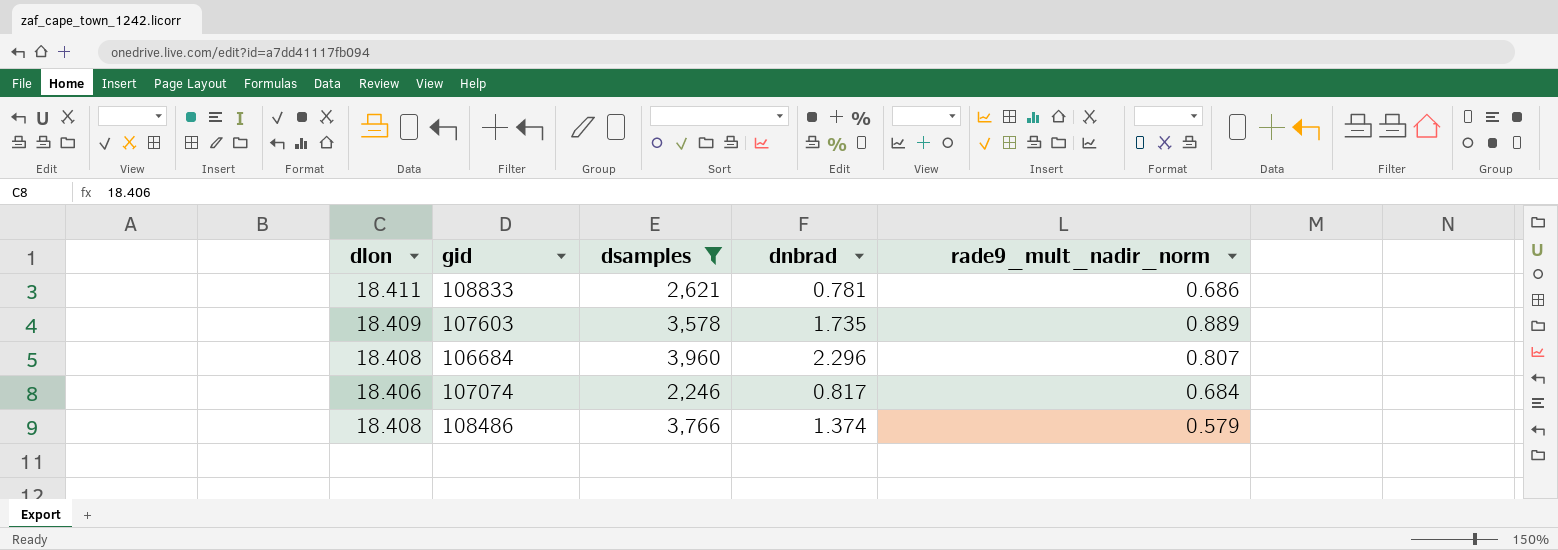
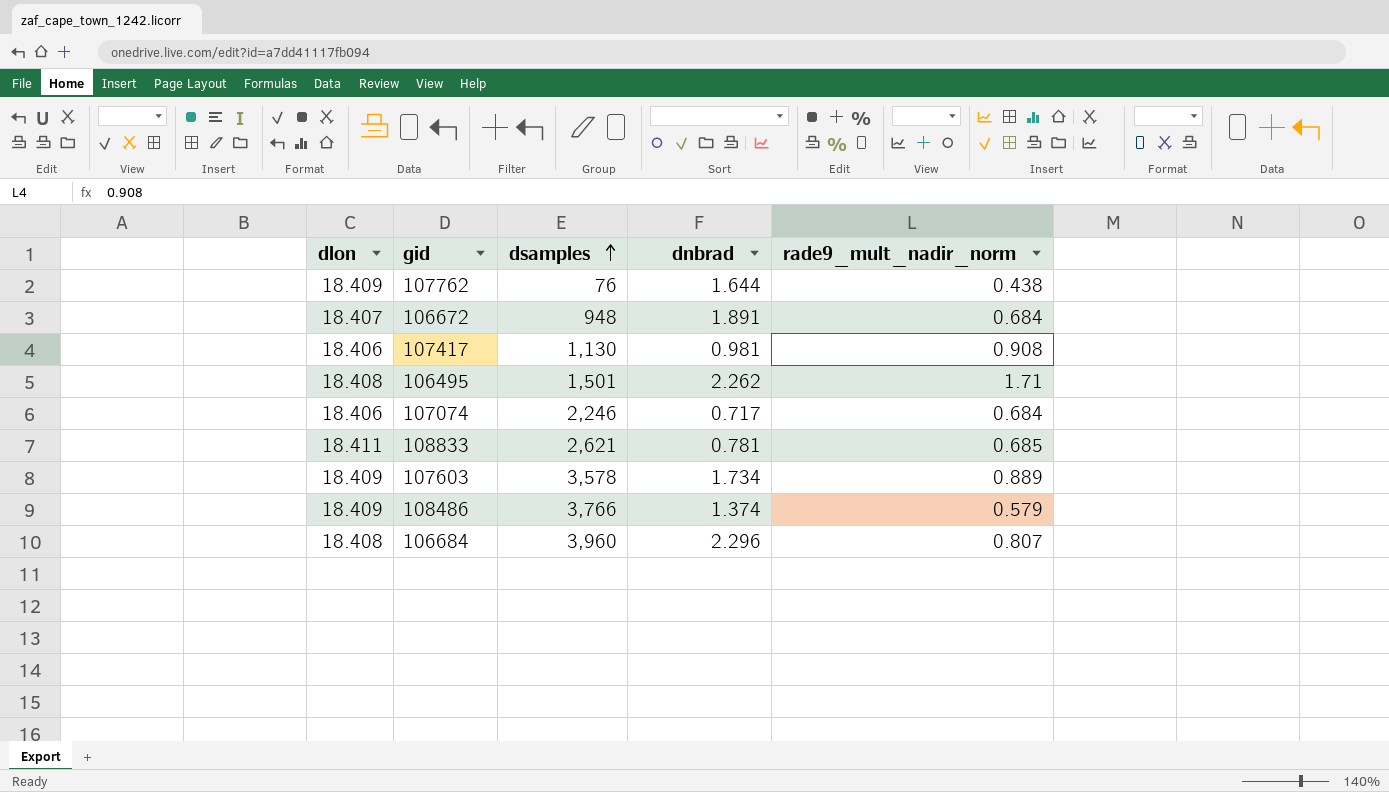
filter: dsamples >= 2,246 -> none
row order: none -> dsamples ascending
107074 | dnbrad: 0.817 -> 0.717
108833 | rade9_mult_nadir_norm: 0.686 -> 0.685
107603 | dnbrad: 1.735 -> 1.734
108486 | dlon: 18.408 -> 18.409

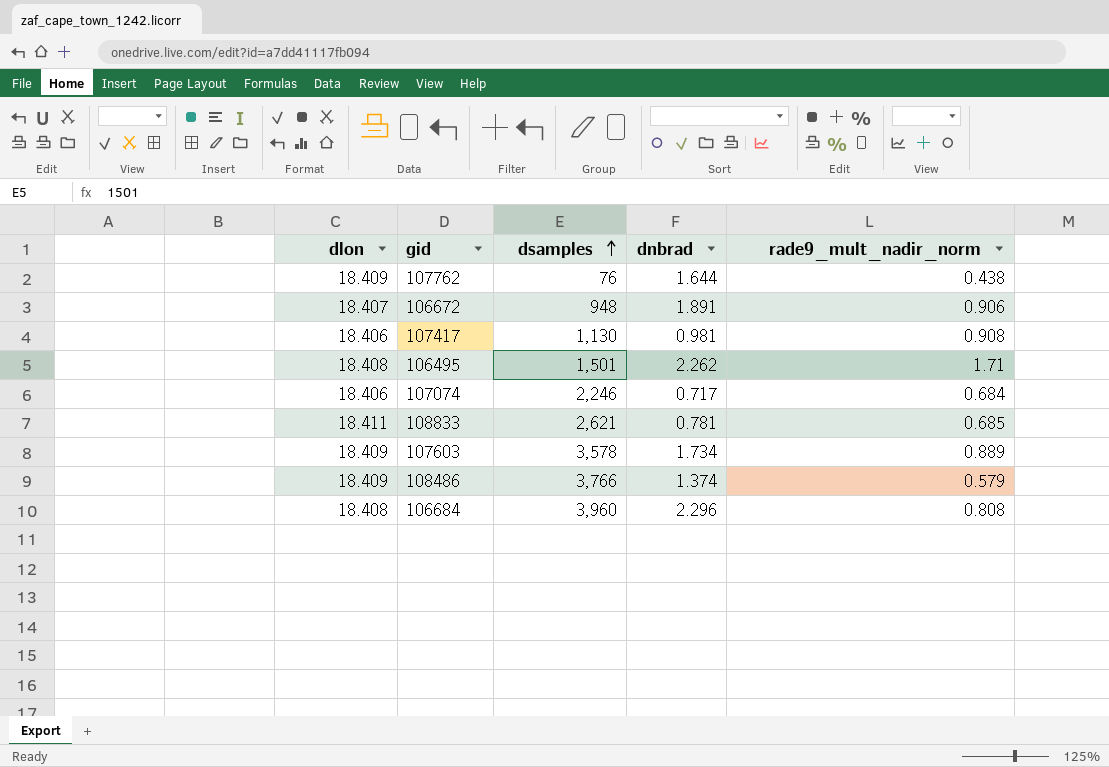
106672 | rade9_mult_nadir_norm: 0.684 -> 0.906
106684 | rade9_mult_nadir_norm: 0.807 -> 0.808

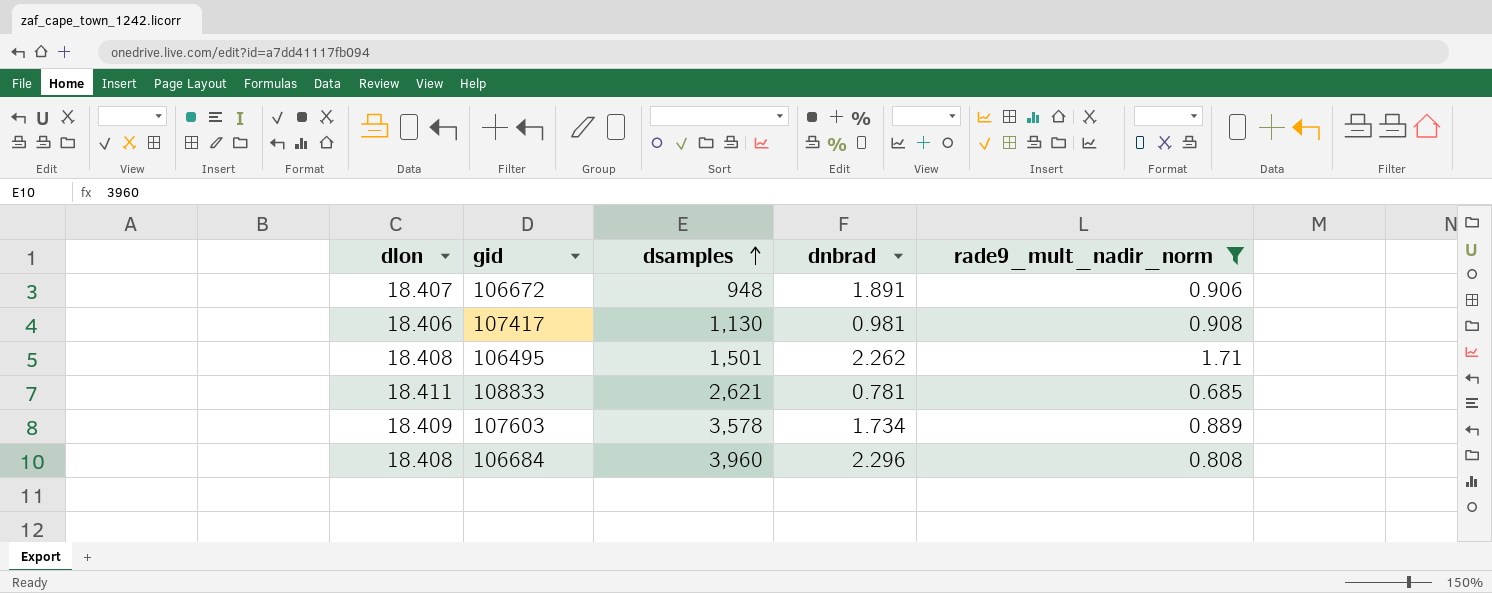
filter: none -> rade9_mult_nadir_norm >= 0.685

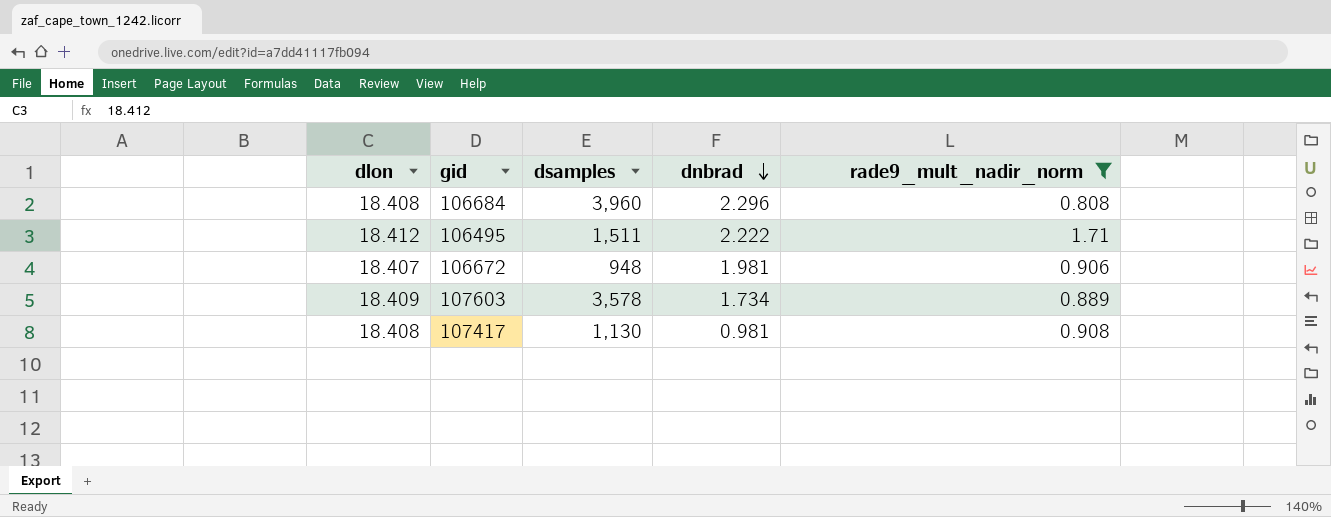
row order: dsamples ascending -> dnbrad descending
row 108833: 18.411 | 2,621 | 0.781 | 0.685 -> none
106495 | dlon: 18.408 -> 18.412
106495 | dsamples: 1,501 -> 1,511
106495 | dnbrad: 2.262 -> 2.222
106672 | dnbrad: 1.891 -> 1.981
107417 | dlon: 18.406 -> 18.408

